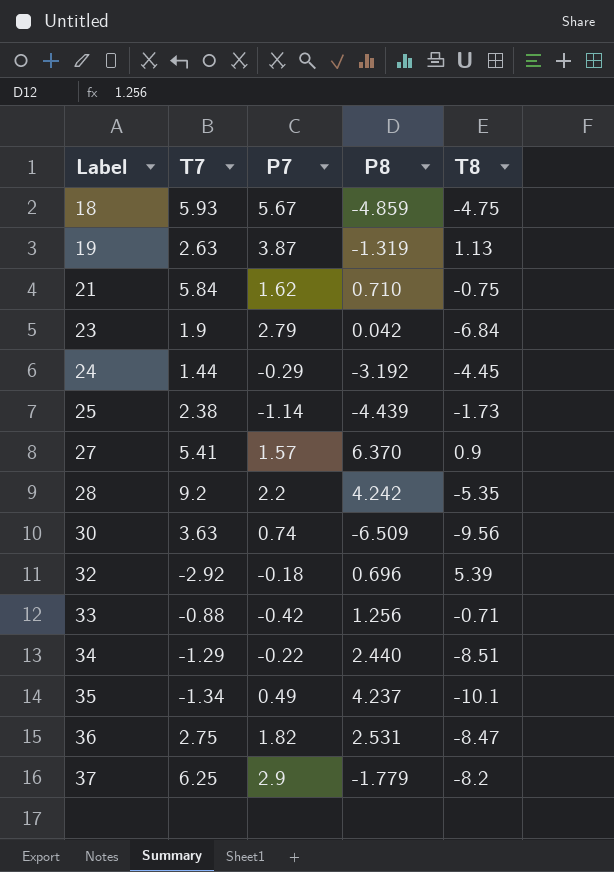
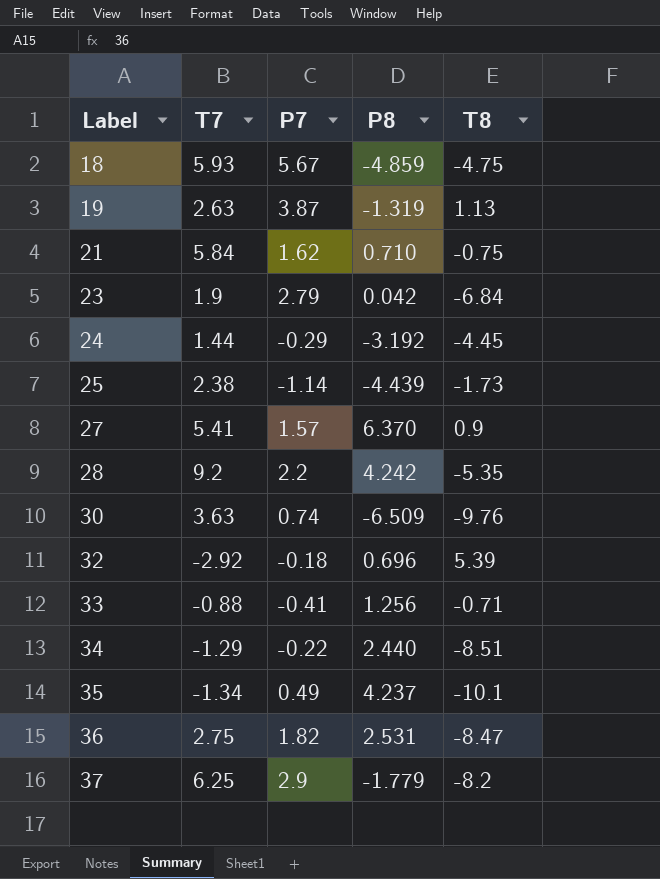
30 | T8: -9.56 -> -9.76
33 | P7: -0.42 -> -0.41

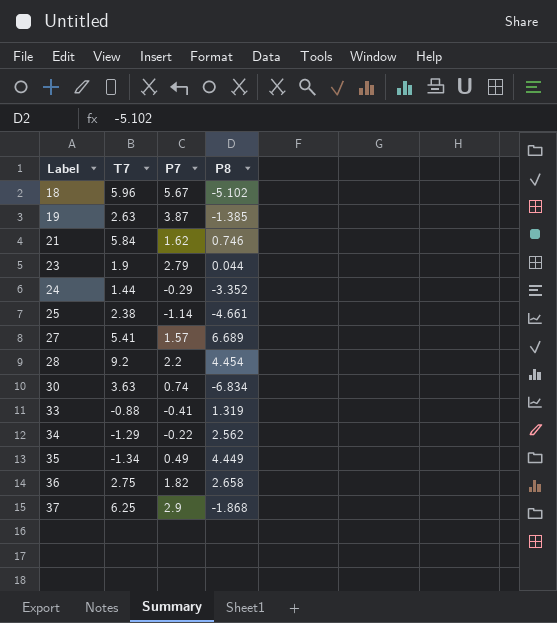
column T8 | position: 5 -> none
row 32: -2.92 | -0.18 | 0.696 | 5.39 -> none
18 | T7: 5.93 -> 5.96
18 | P8: -4.859 -> -5.102
19 | P8: -1.319 -> -1.385
21 | P8: 0.710 -> 0.746
23 | P8: 0.042 -> 0.044
24 | P8: -3.192 -> -3.352
25 | P8: -4.439 -> -4.661
27 | P8: 6.370 -> 6.689
28 | P8: 4.242 -> 4.454
30 | P8: -6.509 -> -6.834
33 | P8: 1.256 -> 1.319
34 | P8: 2.440 -> 2.562
35 | P8: 4.237 -> 4.449
36 | P8: 2.531 -> 2.658
37 | P8: -1.779 -> -1.868

